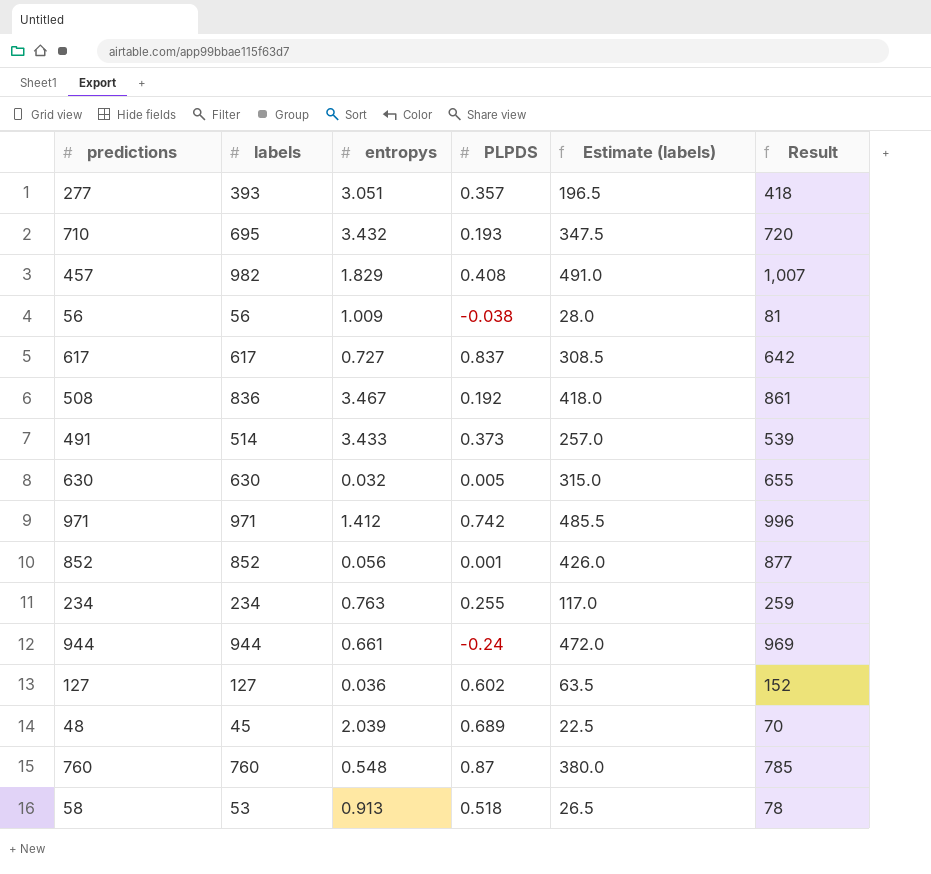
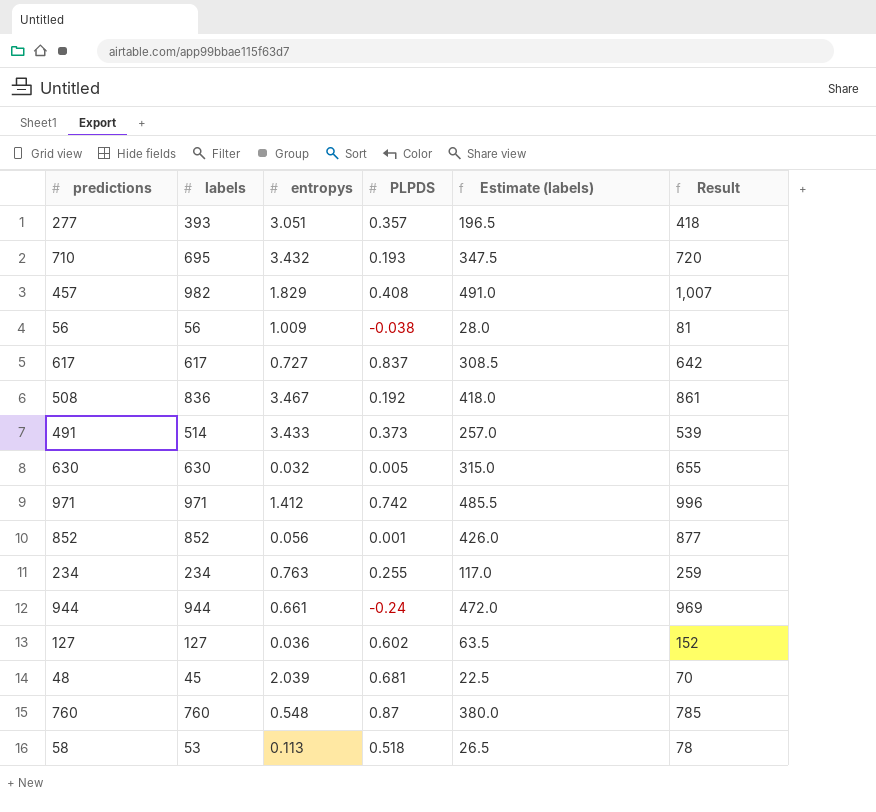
48 | PLPDS: 0.689 -> 0.681
58 | entropys: 0.913 -> 0.113

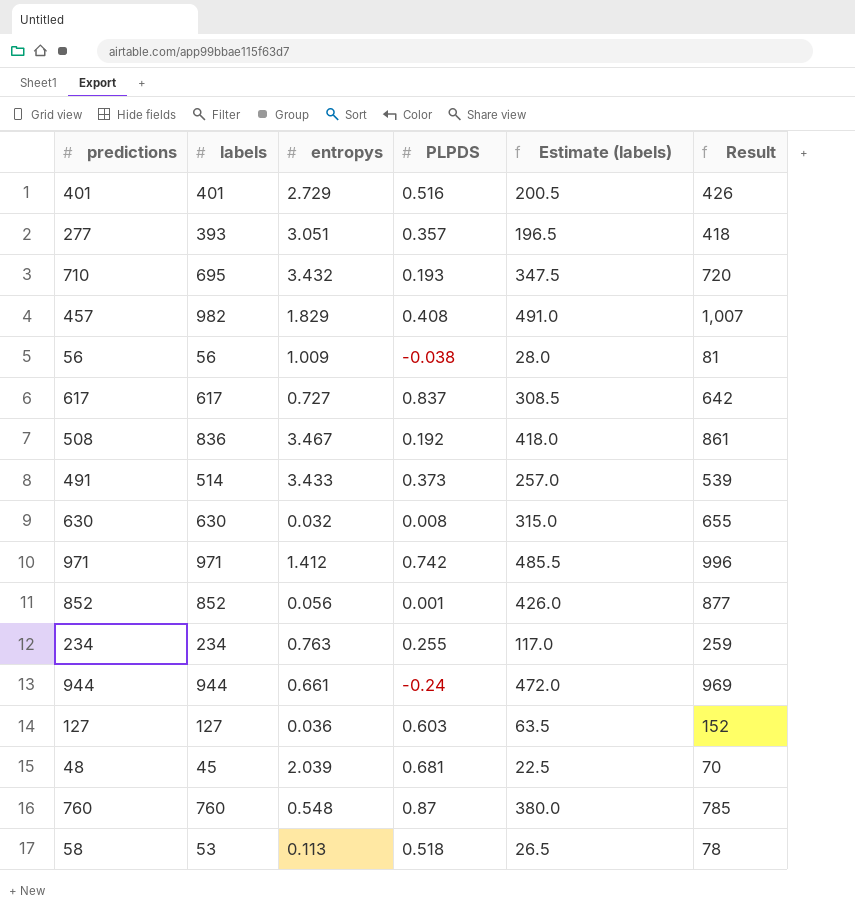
row 401: none -> 401 | 2.729 | 0.516 | 200.5 | 426
630 | PLPDS: 0.005 -> 0.008
127 | PLPDS: 0.602 -> 0.603

